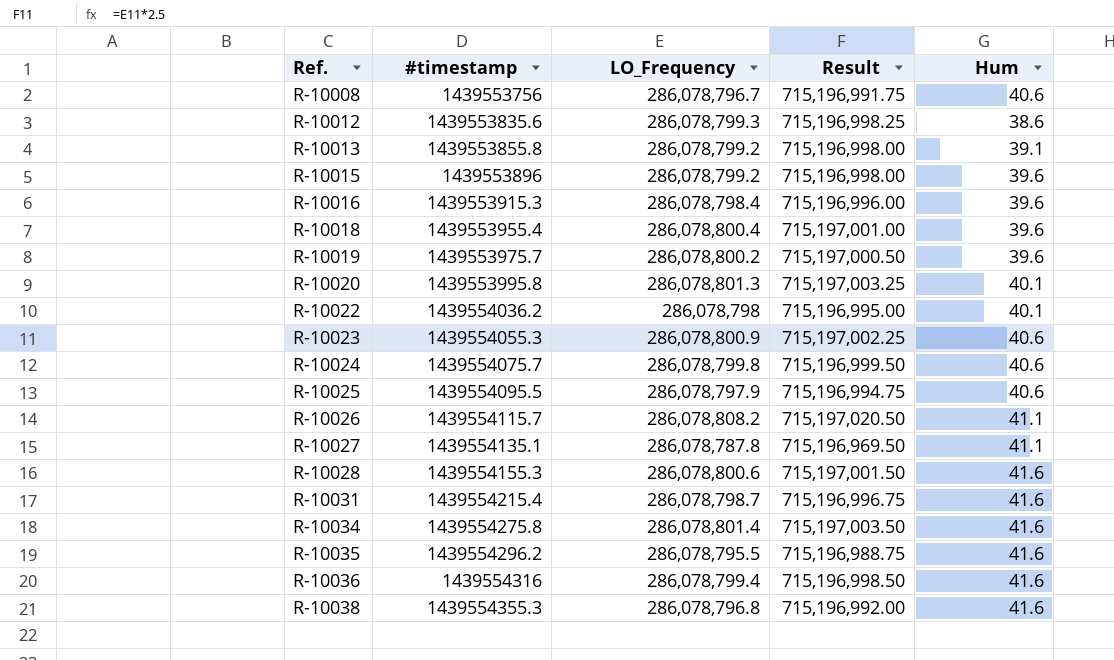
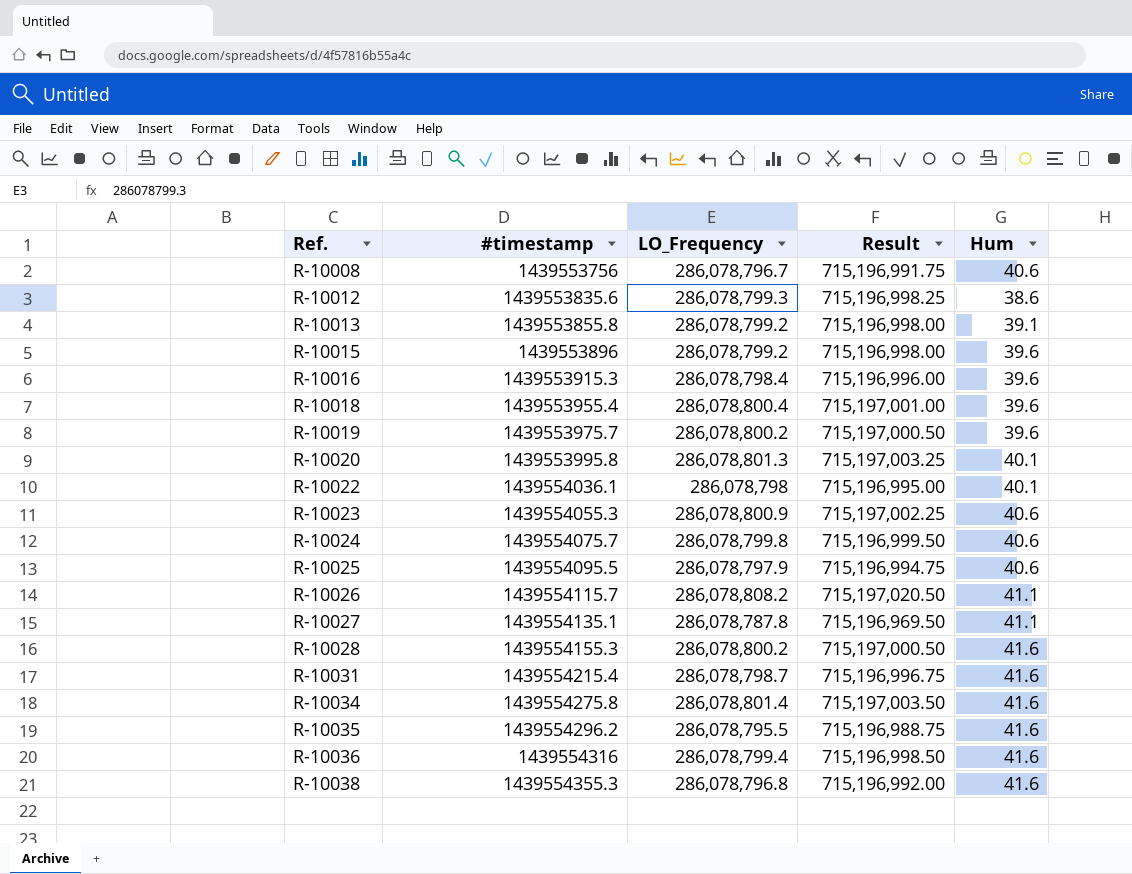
R-10022 | #timestamp: 1439554036.2 -> 1439554036.1
R-10028 | LO_Frequency: 286,078,800.6 -> 286,078,800.2
R-10028 | Result: 715,197,001.50 -> 715,197,000.50

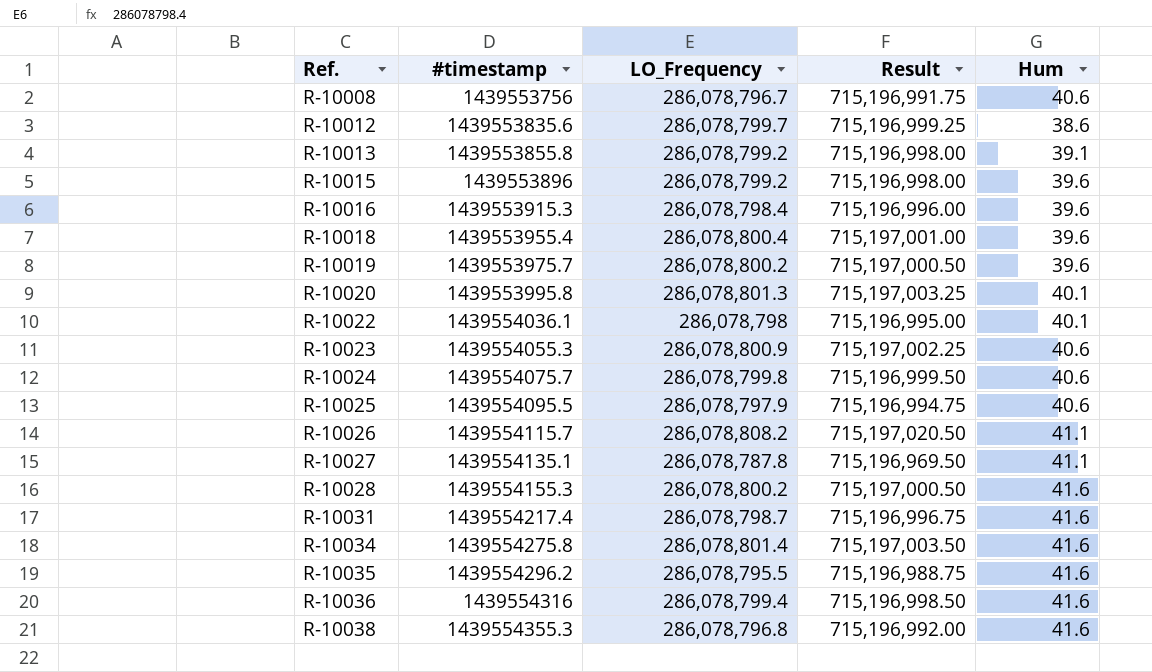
R-10012 | LO_Frequency: 286,078,799.3 -> 286,078,799.7
R-10012 | Result: 715,196,998.25 -> 715,196,999.25
R-10031 | #timestamp: 1439554215.4 -> 1439554217.4

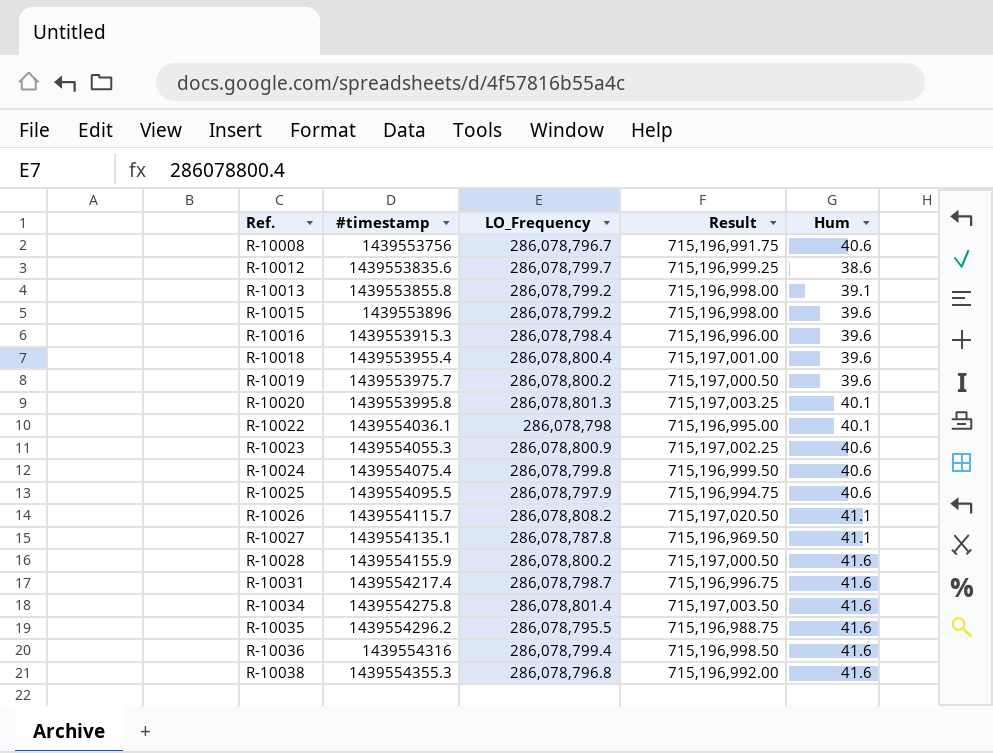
R-10024 | #timestamp: 1439554075.7 -> 1439554075.4
R-10028 | #timestamp: 1439554155.3 -> 1439554155.9

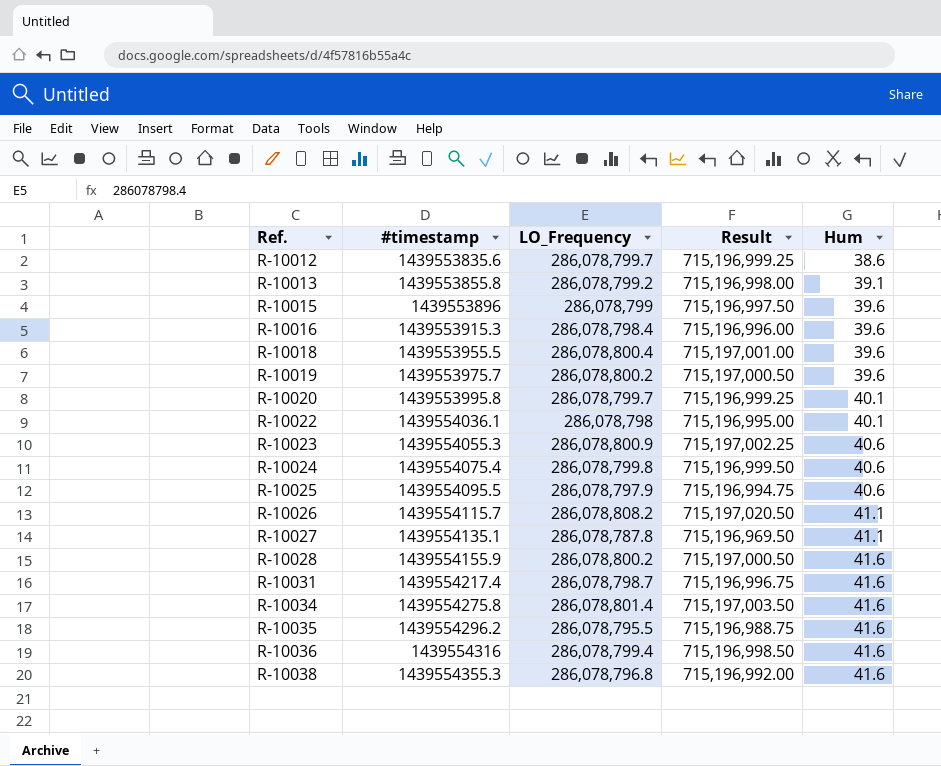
row R-10008: 1439553756 | 286,078,796.7 | 715,196,991.75 | 40.6 -> none
R-10015 | LO_Frequency: 286,078,799.2 -> 286,078,799
R-10015 | Result: 715,196,998.00 -> 715,196,997.50
R-10018 | #timestamp: 1439553955.4 -> 1439553955.5
R-10020 | LO_Frequency: 286,078,801.3 -> 286,078,799.7
R-10020 | Result: 715,197,003.25 -> 715,196,999.25

